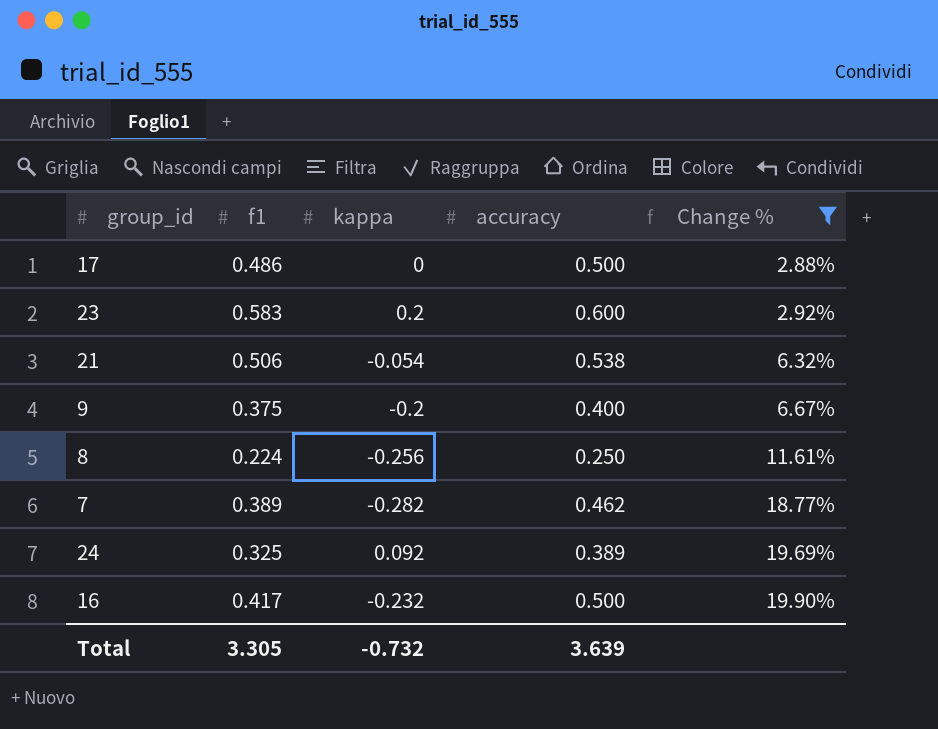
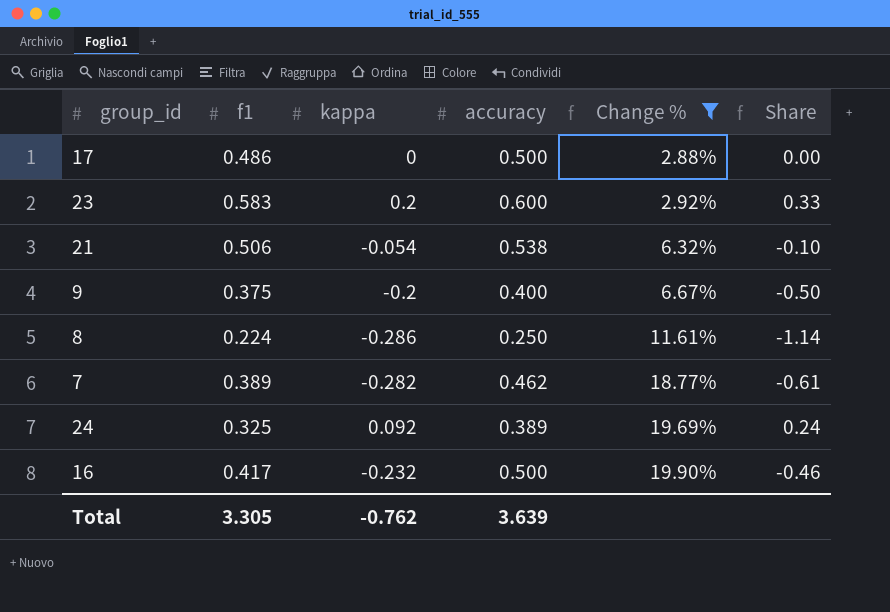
column Share | formula: none -> [kappa] / [accuracy]
8 | kappa: -0.256 -> -0.286
Total | kappa: -0.732 -> -0.762

